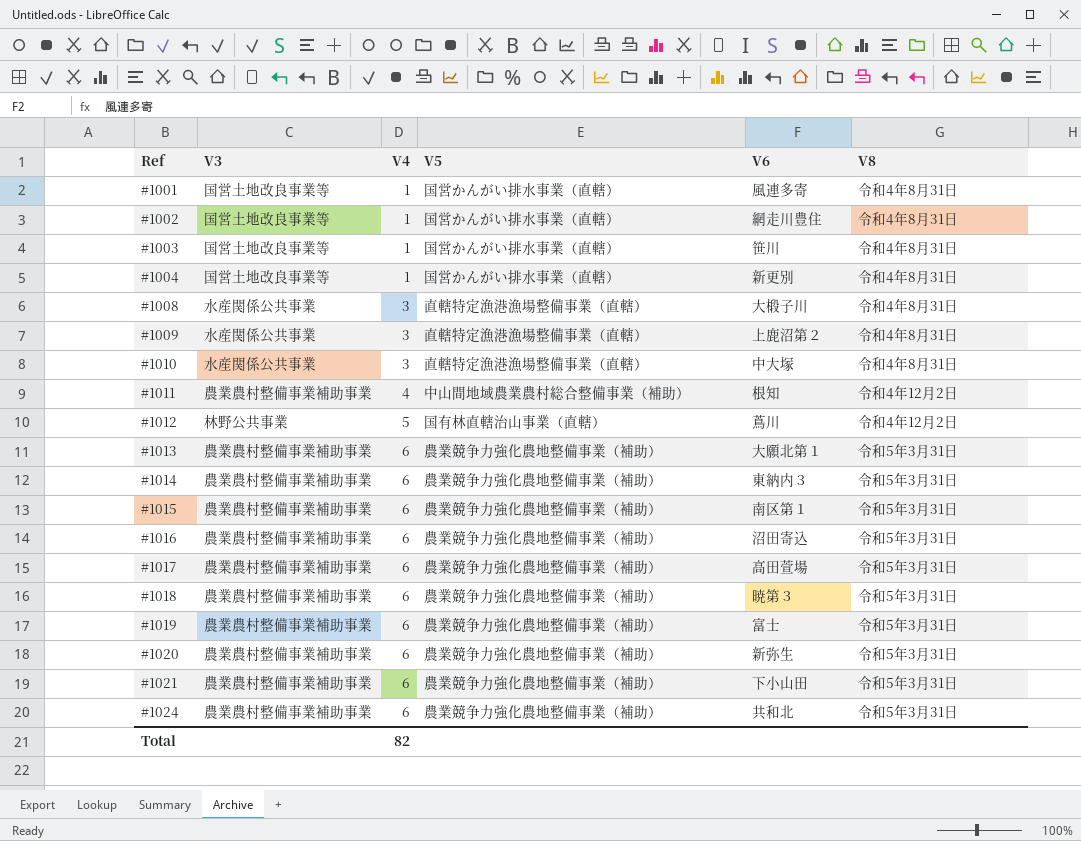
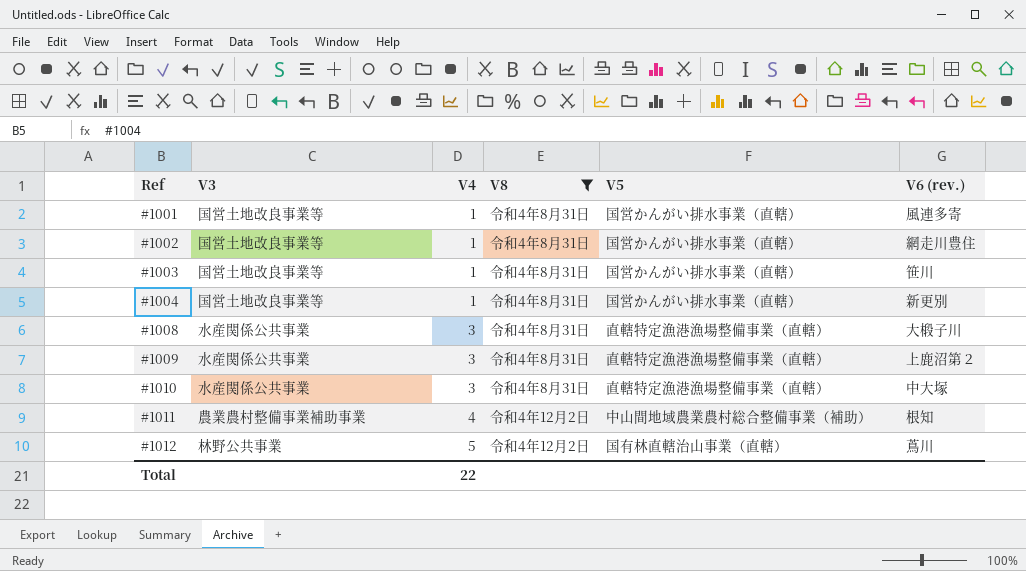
filter: none -> V8 != 令和5年3月31日
column V8 | position: 6 -> 4
column name: V6 -> V6 (rev.)
Total | V4: 82 -> 22

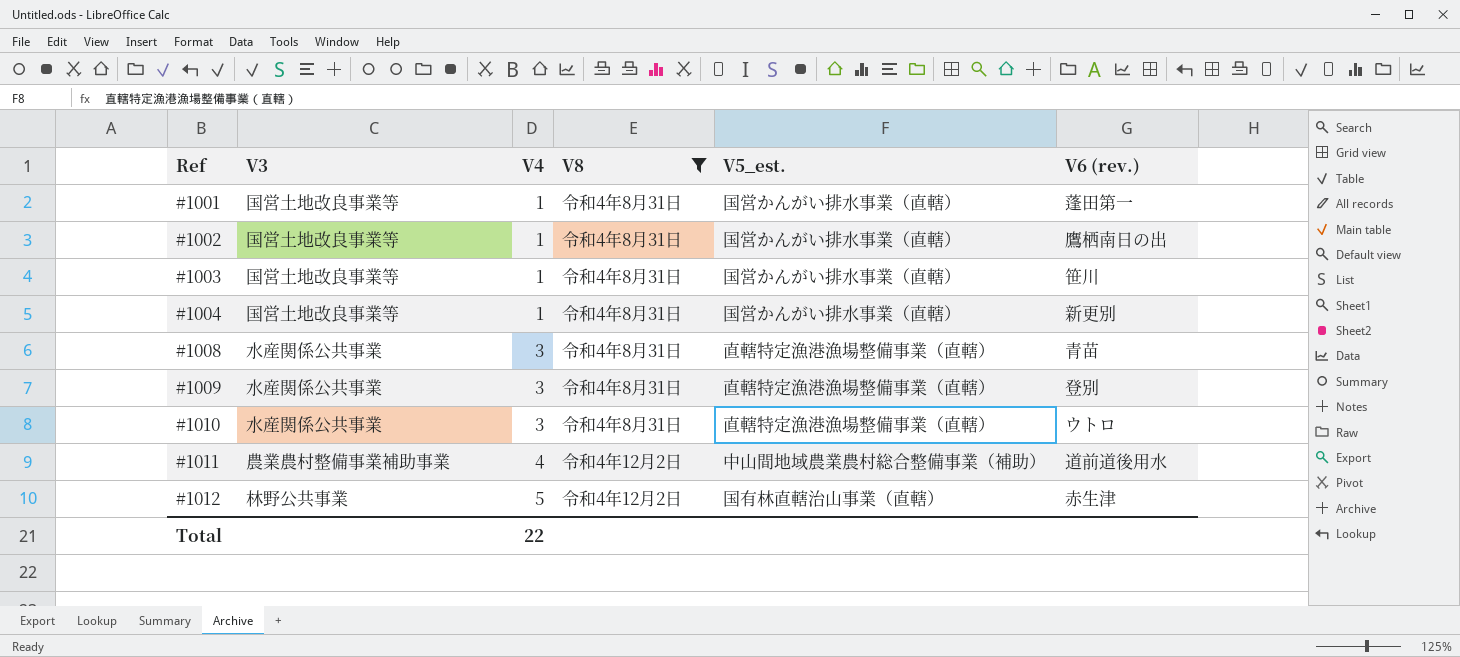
column name: V5 -> V5_est.
#1001 | V6 (rev.): 風連多寄 -> 蓬田第一
#1002 | V6 (rev.): 網走川豊住 -> 鷹栖南日の出
#1008 | V6 (rev.): 大椴子川 -> 青苗
#1009 | V6 (rev.): 上鹿沼第２ -> 登別
#1010 | V6 (rev.): 中大塚 -> ウトロ
#1011 | V6 (rev.): 根知 -> 道前道後用水
#1012 | V6 (rev.): 蔦川 -> 赤生津

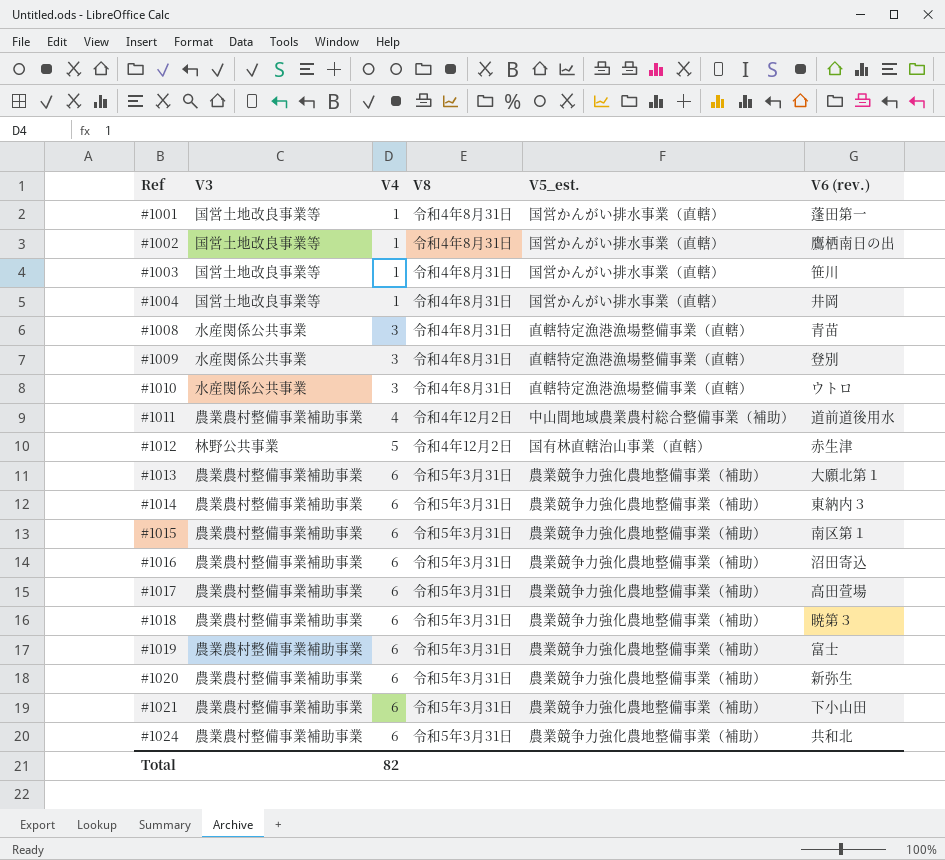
filter: V8 != 令和5年3月31日 -> none
#1004 | V6 (rev.): 新更別 -> 井岡
Total | V4: 22 -> 82

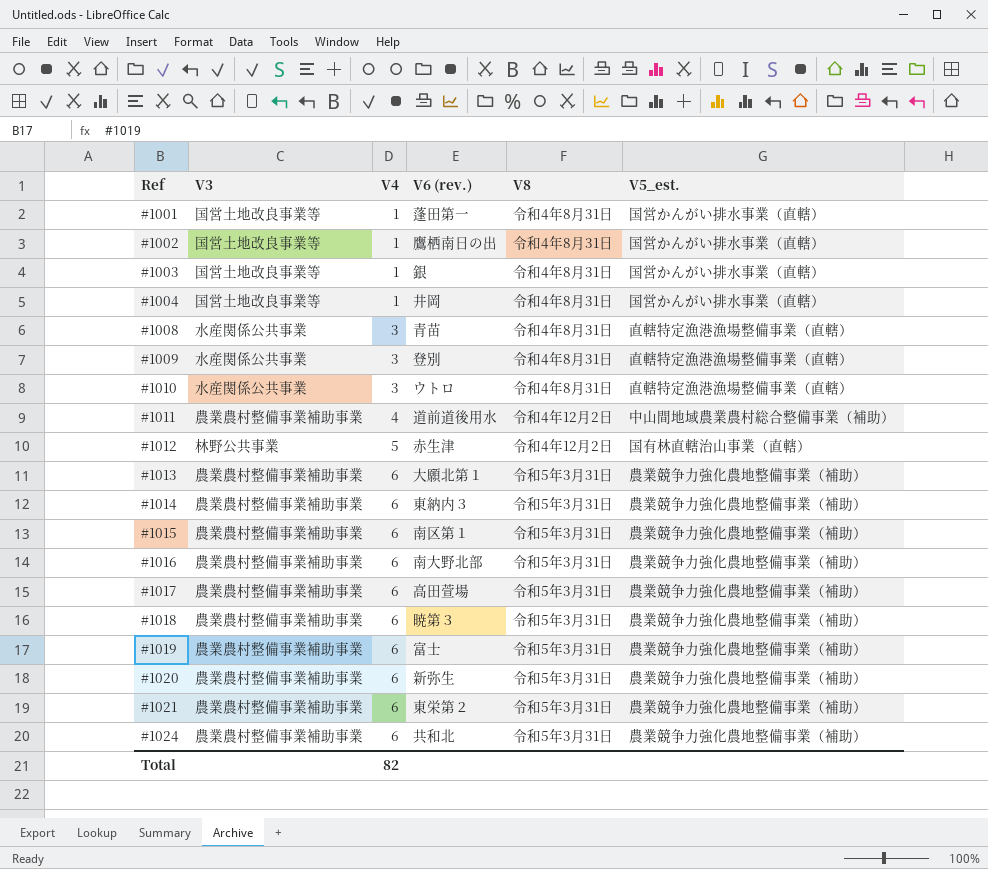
column V6 (rev.) | position: 6 -> 4
#1003 | V6 (rev.): 笹川 -> 銀
#1016 | V6 (rev.): 沼田寄込 -> 南大野北部
#1021 | V6 (rev.): 下小山田 -> 東栄第２

